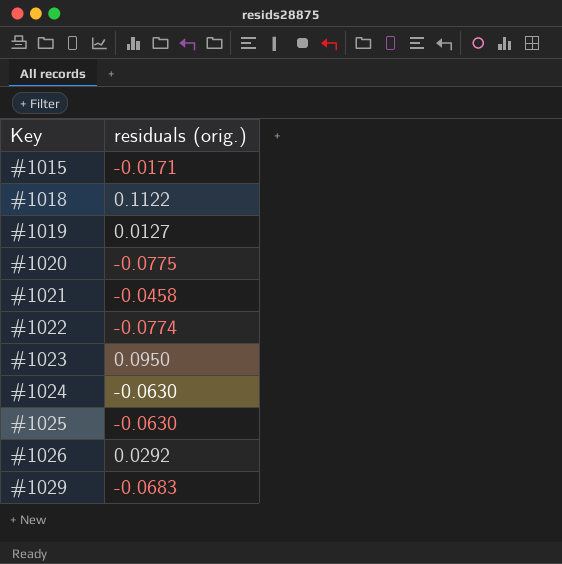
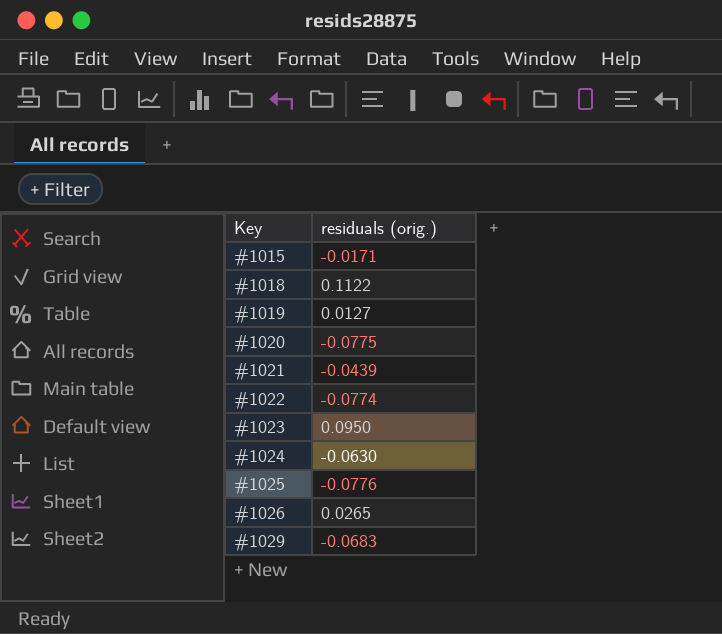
#1021 | residuals (orig.): -0.0458 -> -0.0439
#1025 | residuals (orig.): -0.0630 -> -0.0776
#1026 | residuals (orig.): 0.0292 -> 0.0265

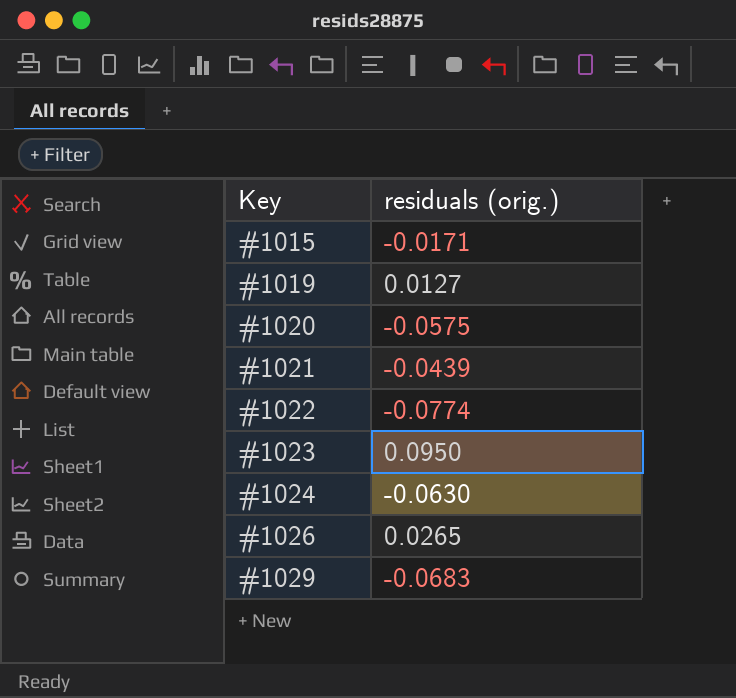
row #1018: 0.1122 -> none
row #1025: -0.0776 -> none
#1020 | residuals (orig.): -0.0775 -> -0.0575

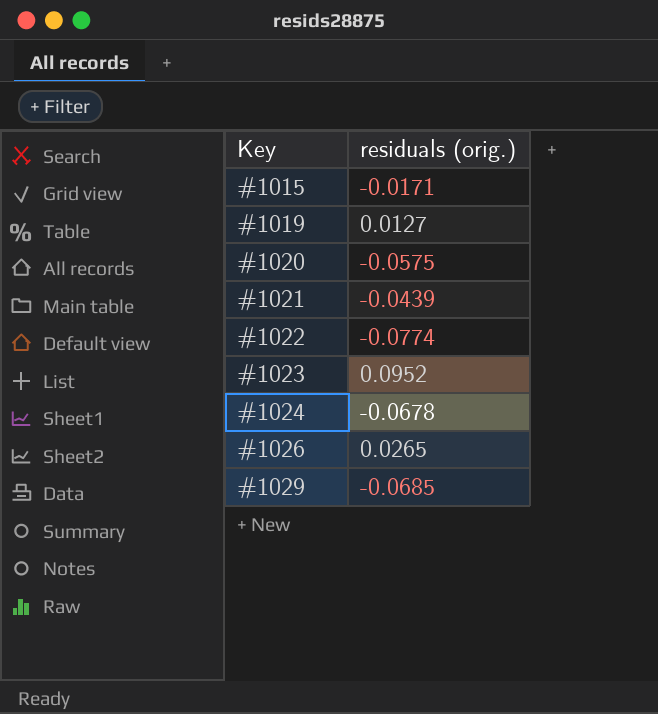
#1023 | residuals (orig.): 0.0950 -> 0.0952
#1024 | residuals (orig.): -0.0630 -> -0.0678
#1029 | residuals (orig.): -0.0683 -> -0.0685

